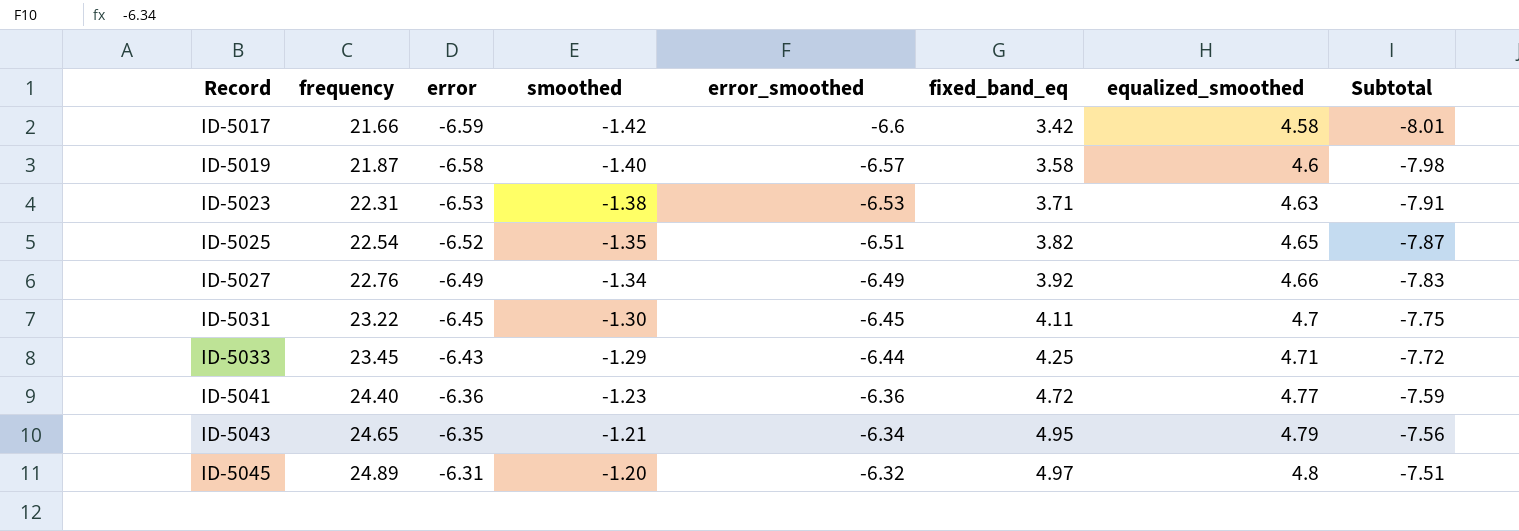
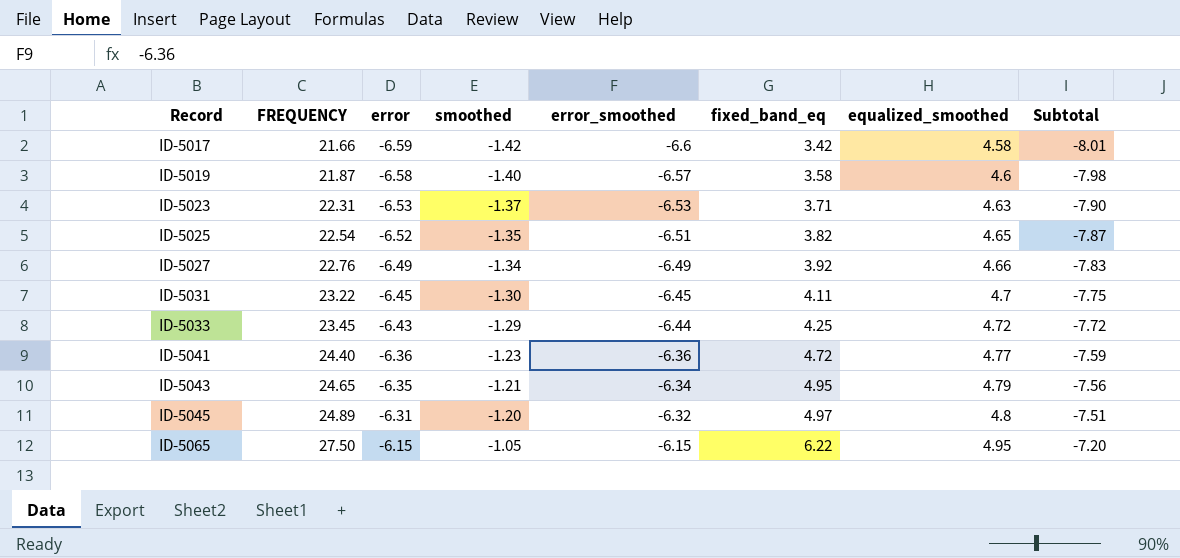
column name: frequency -> FREQUENCY
ID-5023 | smoothed: -1.38 -> -1.37
ID-5023 | Subtotal: -7.91 -> -7.90
ID-5033 | equalized_smoothed: 4.71 -> 4.72
row ID-5065: none -> 27.50 | -6.15 | -1.05 | -6.15 | 6.22 | 4.95 | -7.20

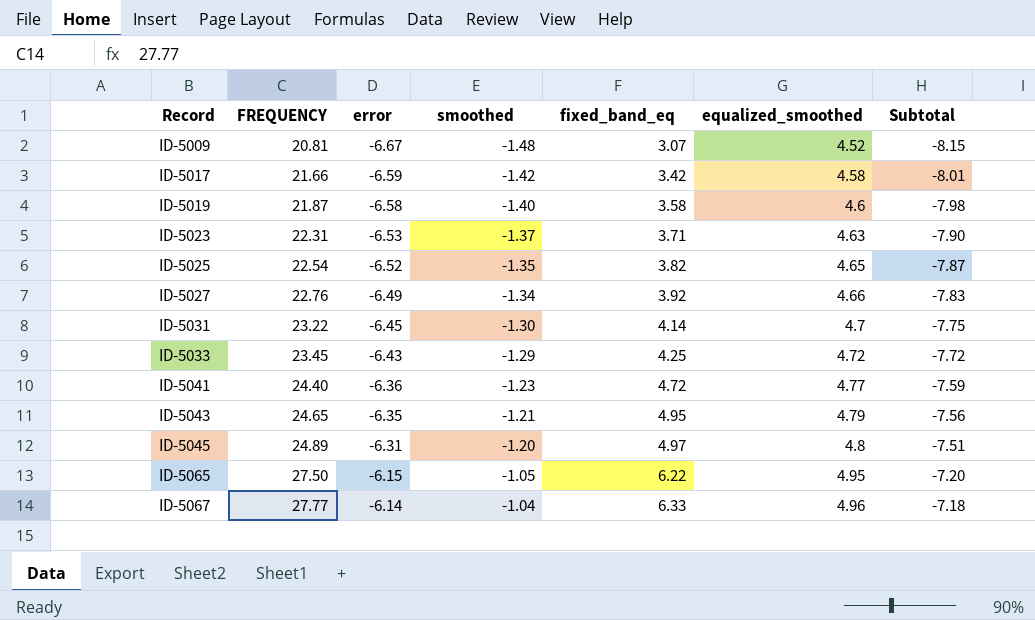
column error_smoothed | position: 5 -> none
row ID-5009: none -> 20.81 | -6.67 | -1.48 | 3.07 | 4.52 | -8.15
ID-5031 | fixed_band_eq: 4.11 -> 4.14
row ID-5067: none -> 27.77 | -6.14 | -1.04 | 6.33 | 4.96 | -7.18

